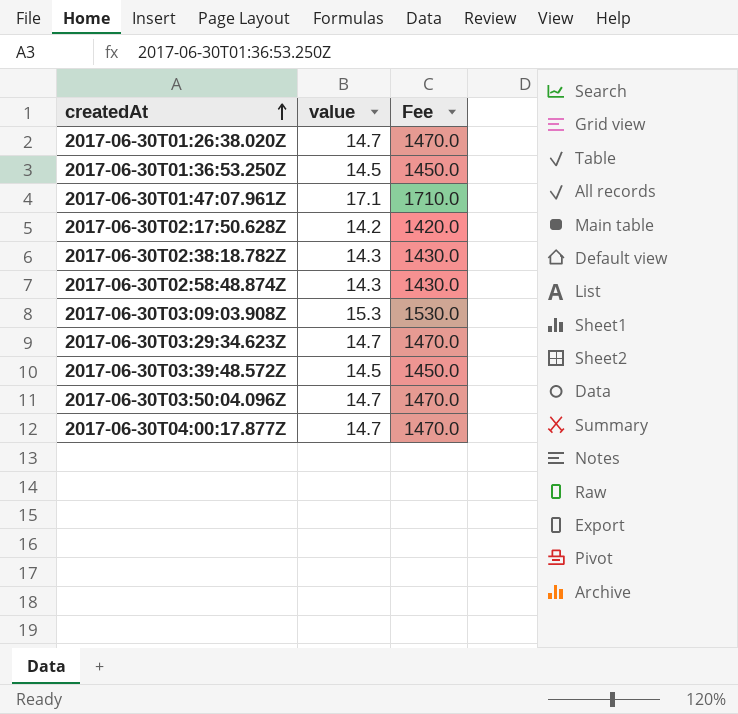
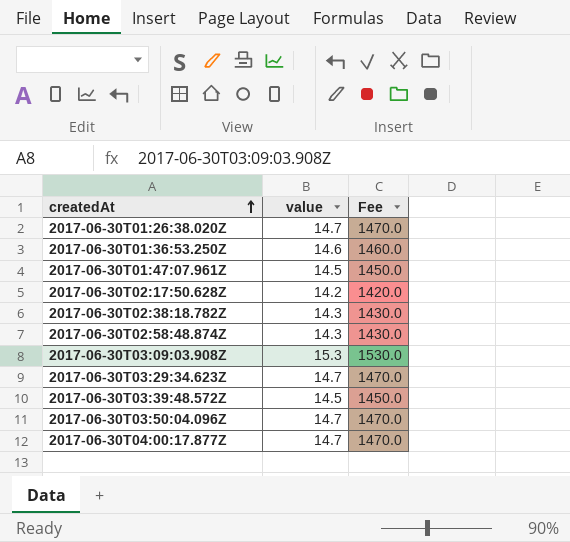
2017-06-30T01:36:53.250Z | value: 14.5 -> 14.6
2017-06-30T01:36:53.250Z | Fee: 1450.0 -> 1460.0
2017-06-30T01:47:07.961Z | value: 17.1 -> 14.5
2017-06-30T01:47:07.961Z | Fee: 1710.0 -> 1450.0

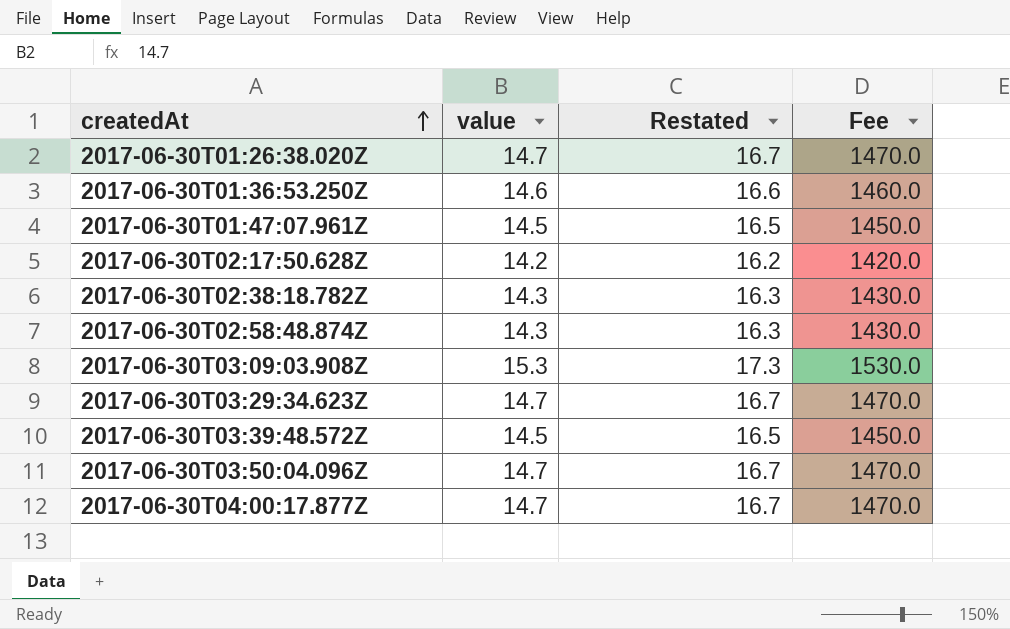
column Restated | formula: none -> [value] + 2

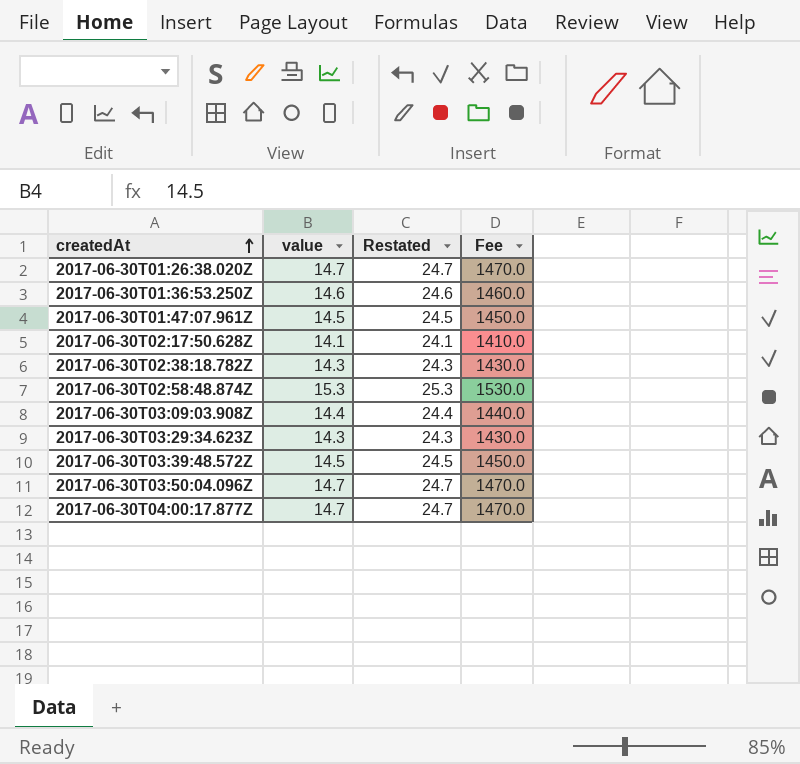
column Restated | formula: [value] + 2 -> [value] + 10
2017-06-30T02:17:50.628Z | value: 14.2 -> 14.1
2017-06-30T02:17:50.628Z | Fee: 1420.0 -> 1410.0
2017-06-30T02:58:48.874Z | value: 14.3 -> 15.3
2017-06-30T02:58:48.874Z | Fee: 1430.0 -> 1530.0
2017-06-30T03:09:03.908Z | value: 15.3 -> 14.4
2017-06-30T03:09:03.908Z | Fee: 1530.0 -> 1440.0
2017-06-30T03:29:34.623Z | value: 14.7 -> 14.3
2017-06-30T03:29:34.623Z | Fee: 1470.0 -> 1430.0

